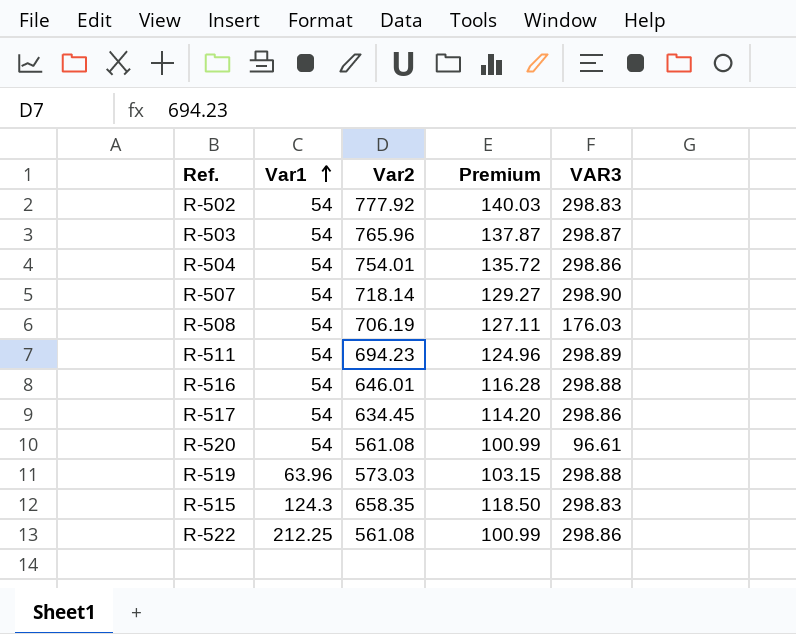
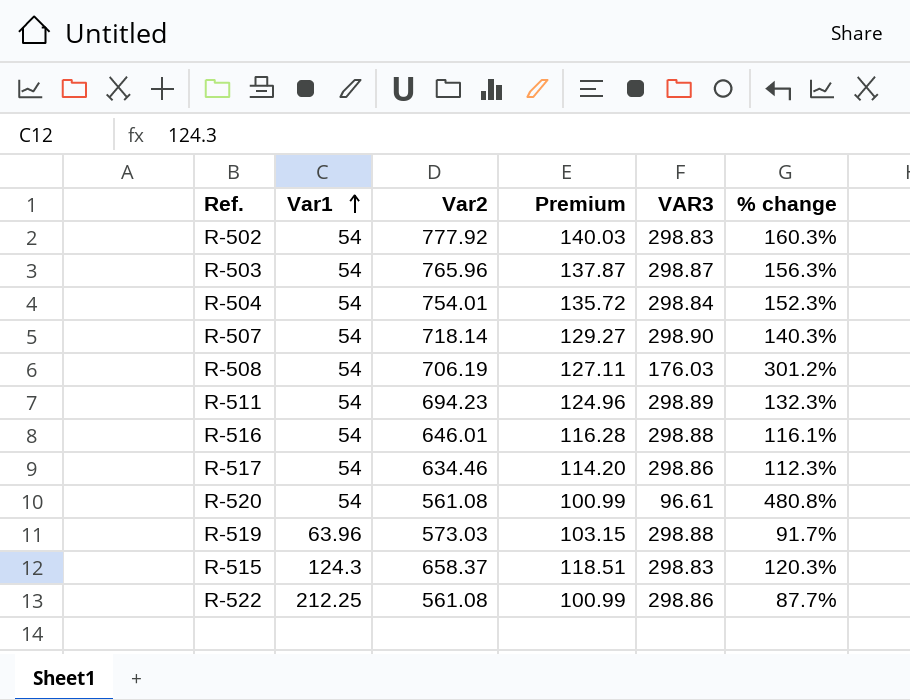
column % change | formula: none -> ([Var2] - [VAR3]) / [VAR3]
R-504 | VAR3: 298.86 -> 298.84
R-517 | Var2: 634.45 -> 634.46
R-515 | Var2: 658.35 -> 658.37
R-515 | Premium: 118.50 -> 118.51

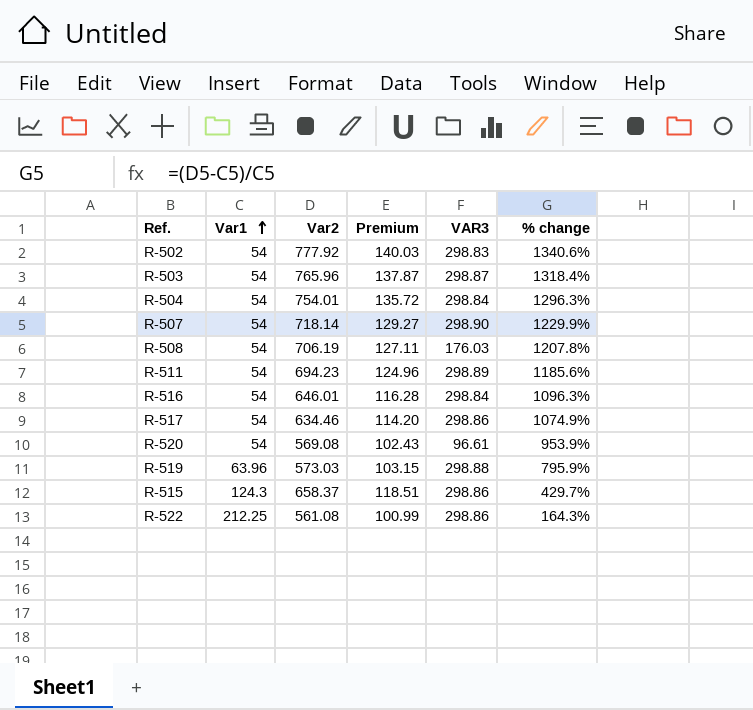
column % change | formula: ([Var2] - [VAR3]) / [VAR3] -> ([Var2] - [Var1]) / [Var1]
R-516 | VAR3: 298.88 -> 298.84
R-520 | Var2: 561.08 -> 569.08
R-520 | Premium: 100.99 -> 102.43
R-515 | VAR3: 298.83 -> 298.86

